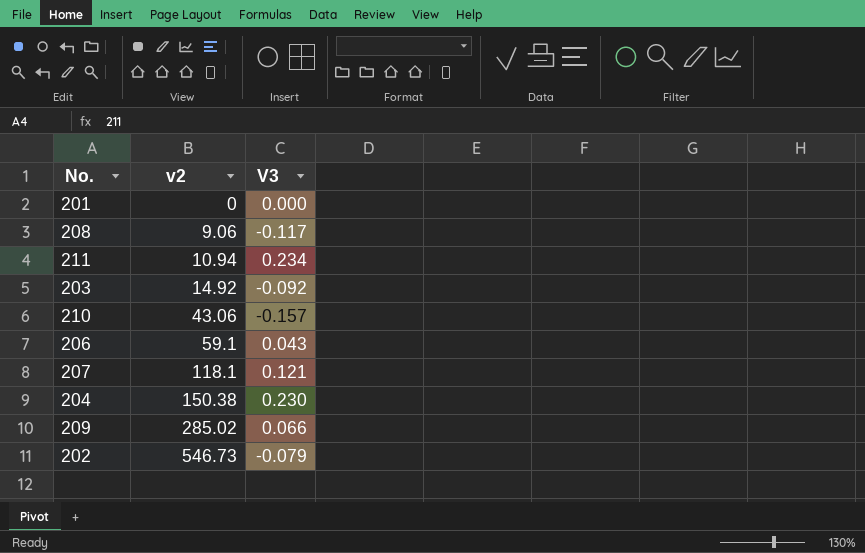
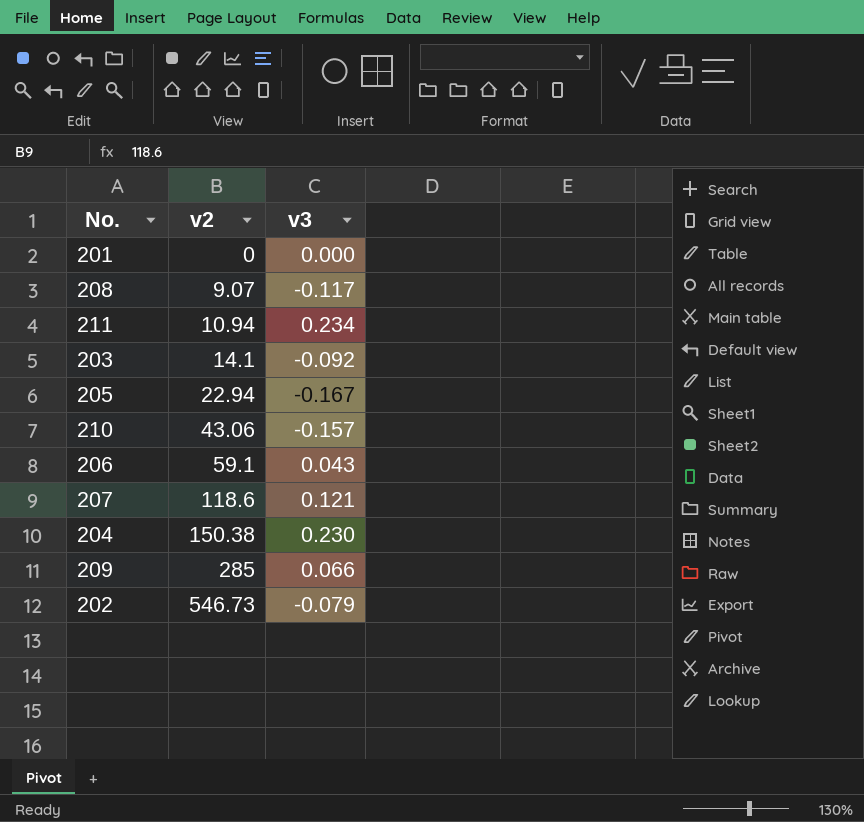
column name: V3 -> v3
208 | v2: 9.06 -> 9.07
203 | v2: 14.92 -> 14.1
row 205: none -> 22.94 | -0.167
207 | v2: 118.1 -> 118.6
209 | v2: 285.02 -> 285

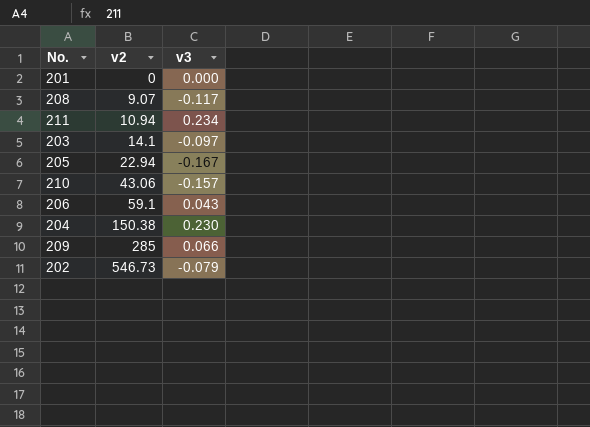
row 207: 118.6 | 0.121 -> none
203 | v3: -0.092 -> -0.097

